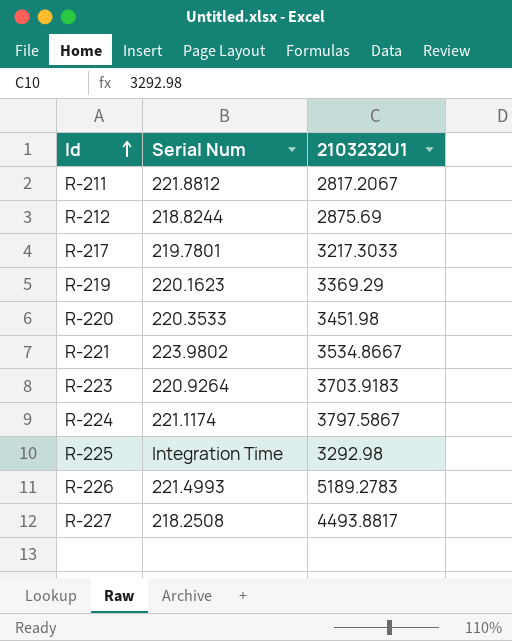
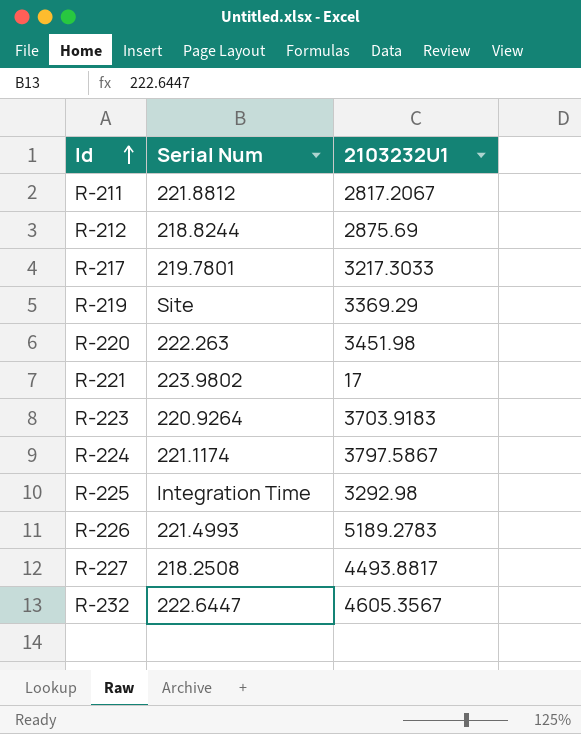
R-219 | Serial Num: 220.1623 -> Site
R-220 | Serial Num: 220.3533 -> 222.263
R-221 | 2103232U1: 3534.8667 -> 17
row R-232: none -> 222.6447 | 4605.3567

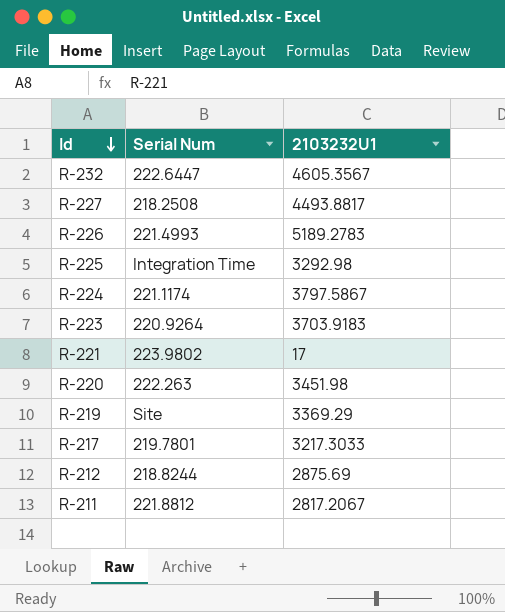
row order: Id ascending -> Id descending

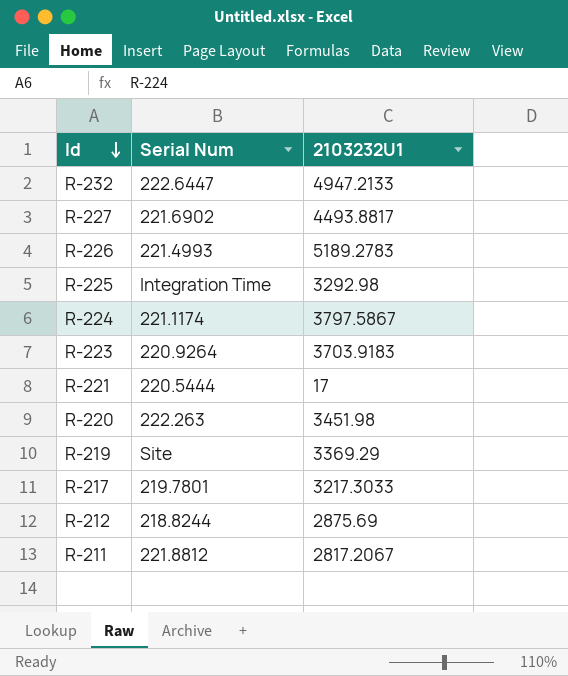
R-232 | 2103232U1: 4605.3567 -> 4947.2133
R-227 | Serial Num: 218.2508 -> 221.6902
R-221 | Serial Num: 223.9802 -> 220.5444

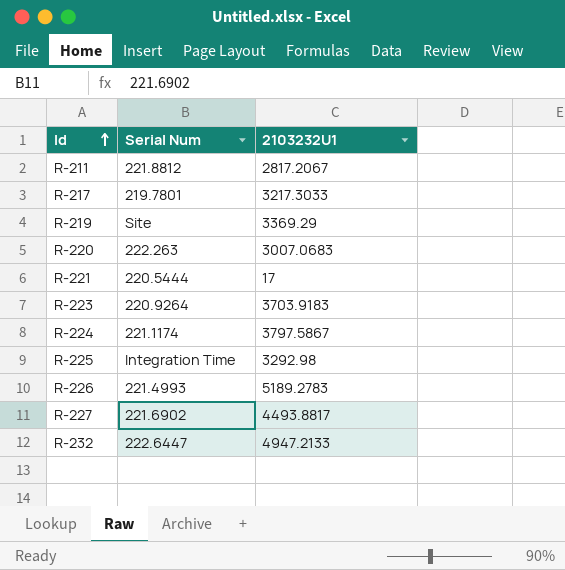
row order: Id descending -> Id ascending
row R-212: 218.8244 | 2875.69 -> none
R-220 | 2103232U1: 3451.98 -> 3007.0683

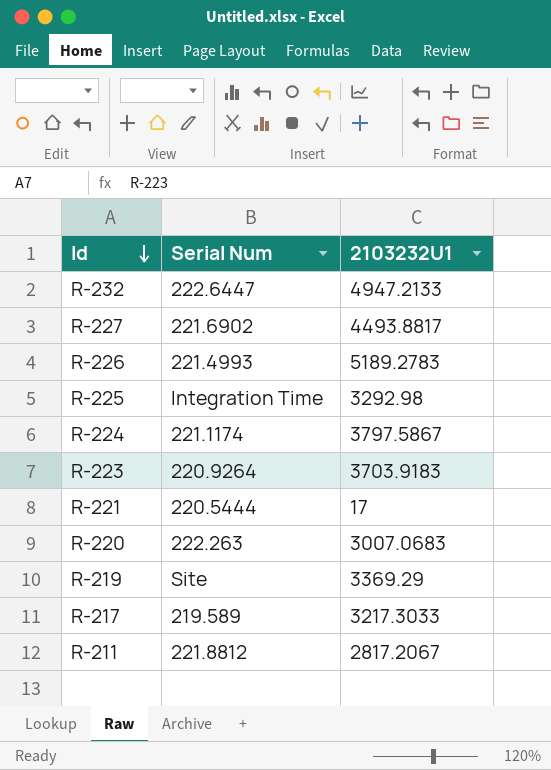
row order: Id ascending -> Id descending
R-217 | Serial Num: 219.7801 -> 219.589

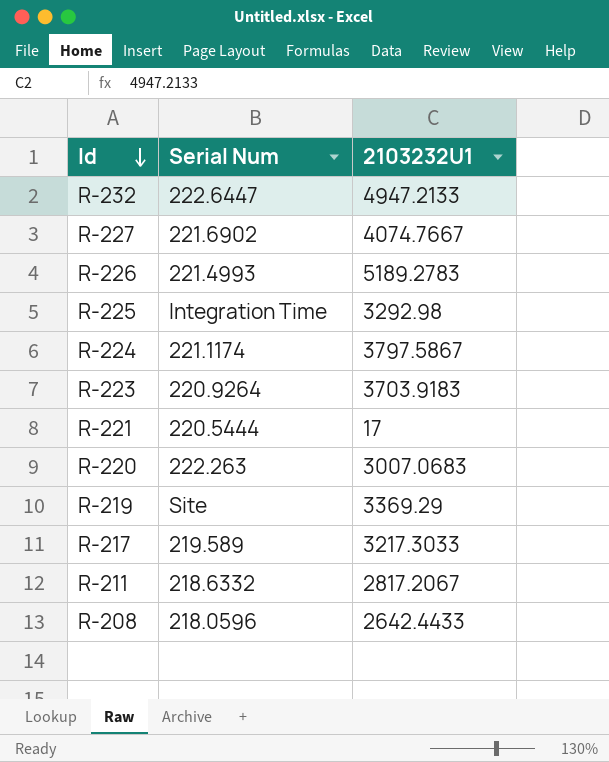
R-227 | 2103232U1: 4493.8817 -> 4074.7667
R-211 | Serial Num: 221.8812 -> 218.6332
row R-208: none -> 218.0596 | 2642.4433

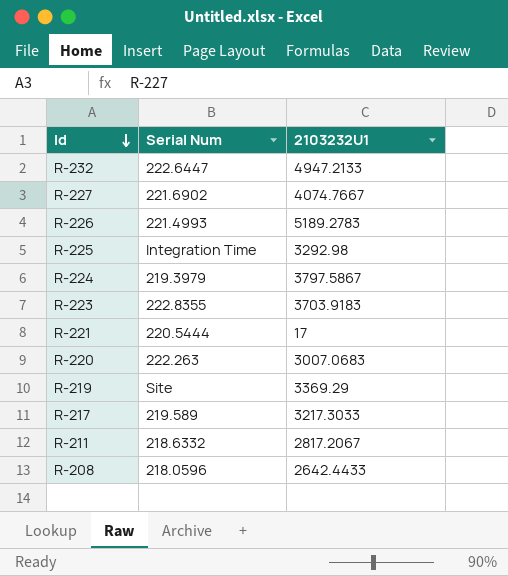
R-224 | Serial Num: 221.1174 -> 219.3979
R-223 | Serial Num: 220.9264 -> 222.8355

